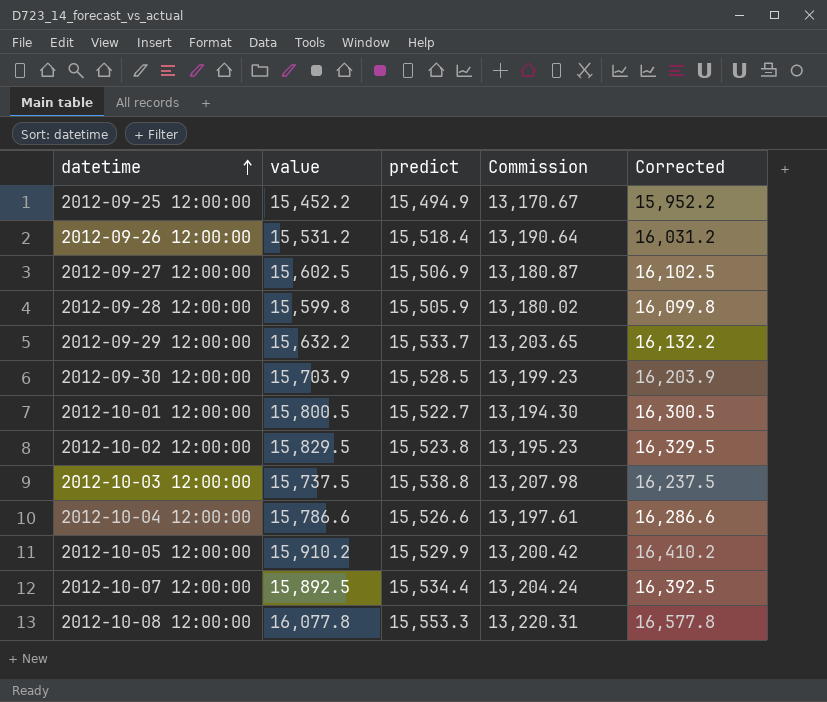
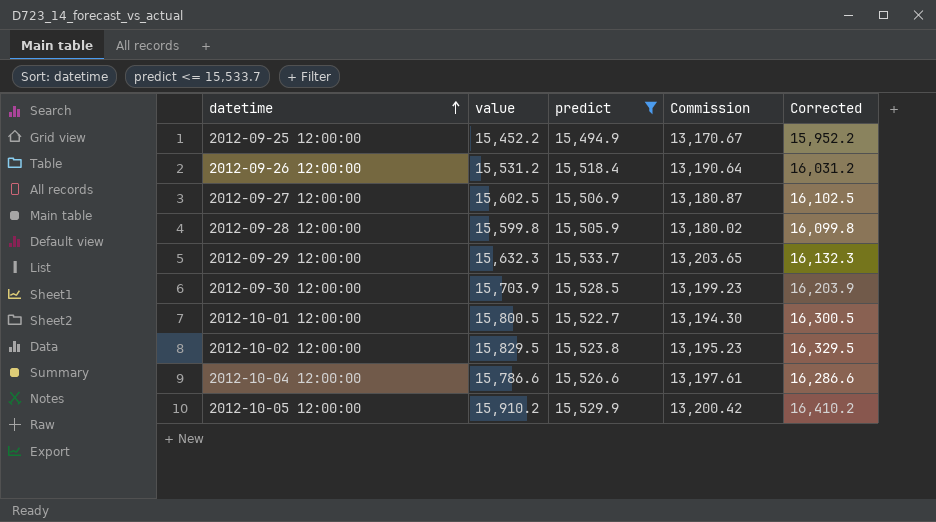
filter: none -> predict <= 15,533.7
2012-09-29 12:00:00 | value: 15,632.2 -> 15,632.3
2012-09-29 12:00:00 | Corrected: 16,132.2 -> 16,132.3

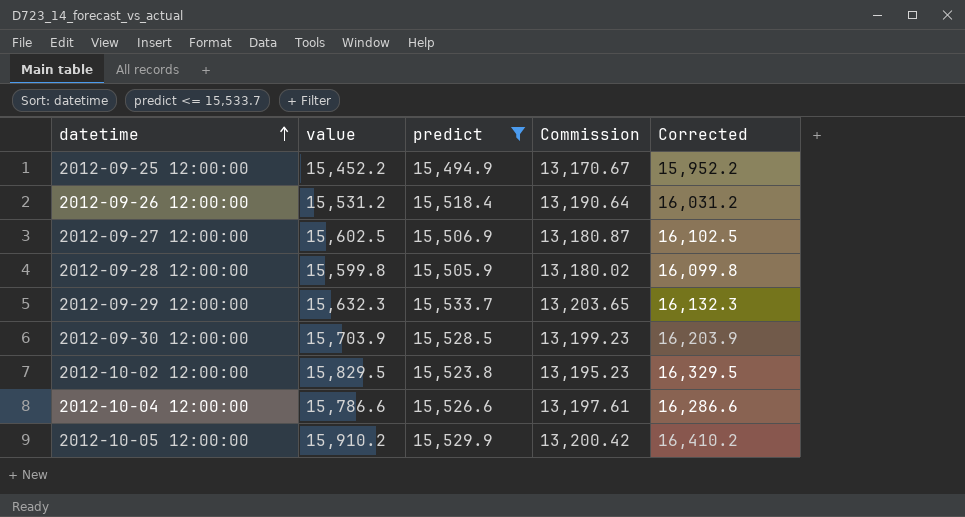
row 2012-10-01 12:00:00: 15,800.5 | 15,522.7 | 13,194.30 | 16,300.5 -> none

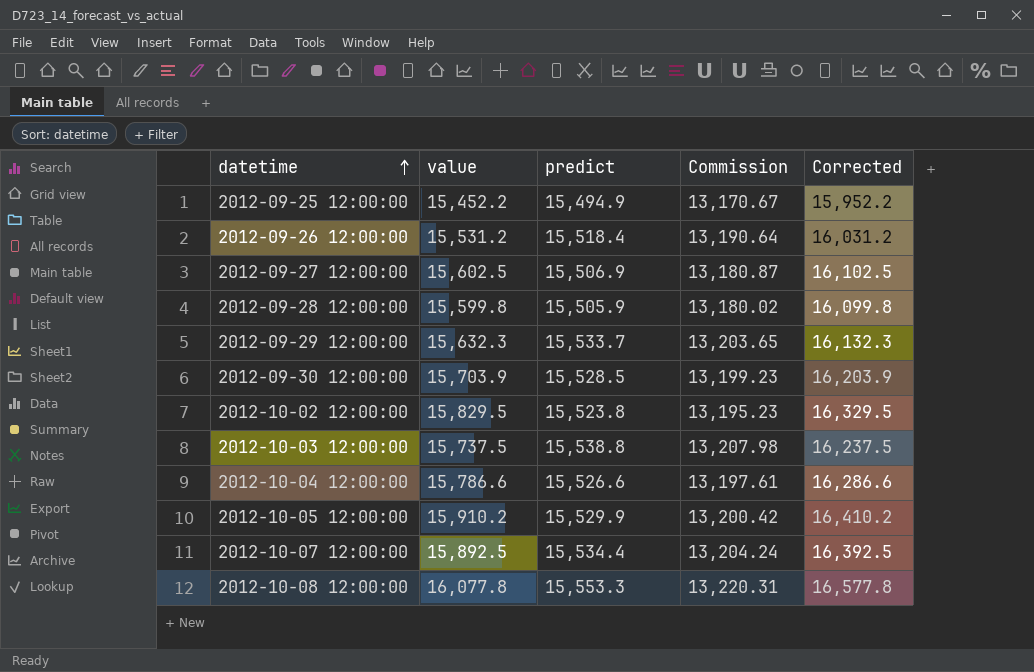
filter: predict <= 15,533.7 -> none

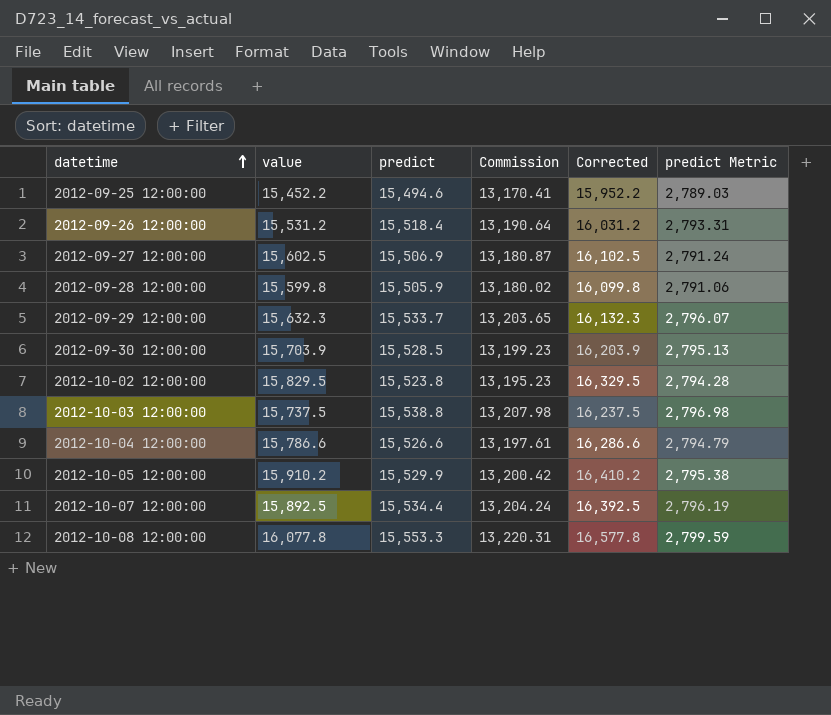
column predict Metric | formula: none -> [predict] * 0.18
2012-09-25 12:00:00 | predict: 15,494.9 -> 15,494.6
2012-09-25 12:00:00 | Commission: 13,170.67 -> 13,170.41

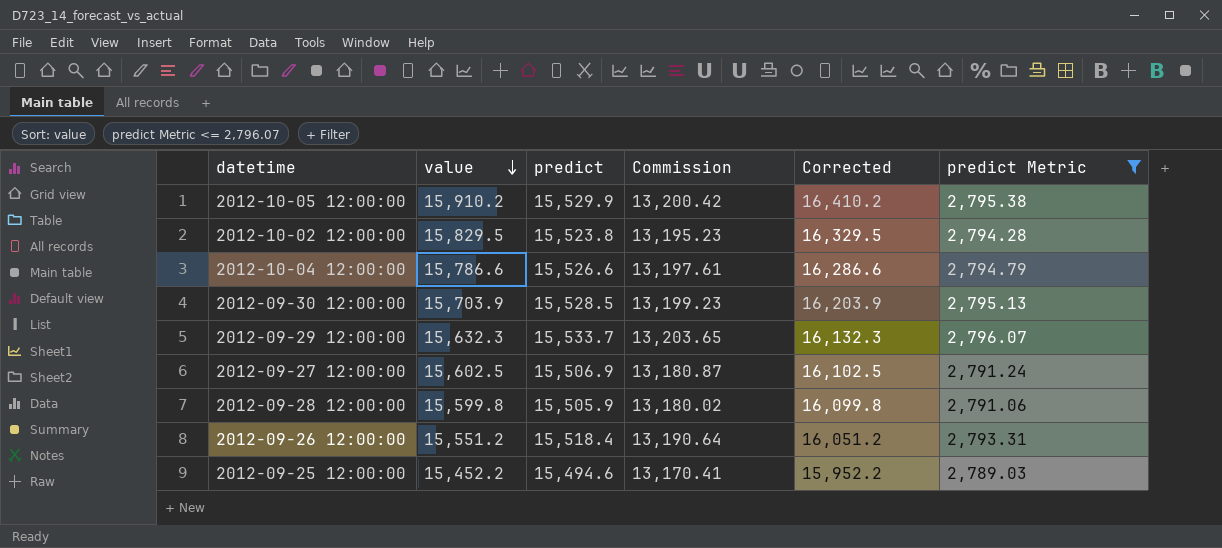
filter: none -> predict Metric <= 2,796.07
row order: datetime ascending -> value descending
2012-09-26 12:00:00 | value: 15,531.2 -> 15,551.2
2012-09-26 12:00:00 | Corrected: 16,031.2 -> 16,051.2

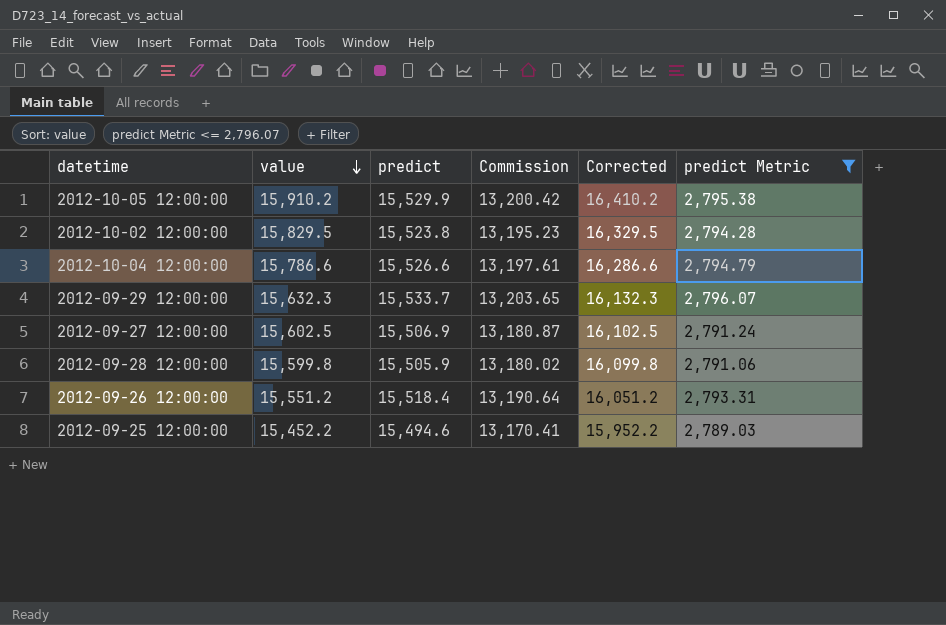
row 2012-09-30 12:00:00: 15,703.9 | 15,528.5 | 13,199.23 | 16,203.9 | 2,795.13 -> none

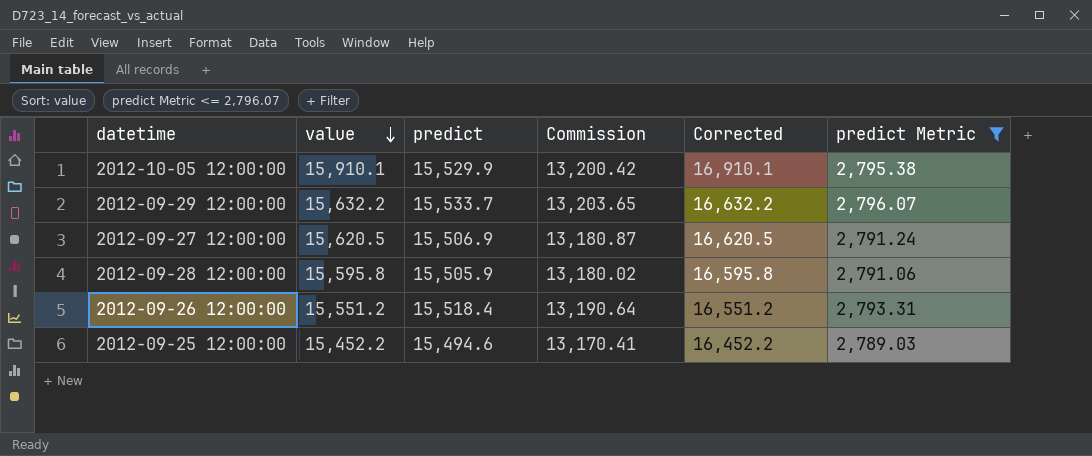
column Corrected | formula: [value] + 500 -> [value] + 1000
row 2012-10-02 12:00:00: 15,829.5 | 15,523.8 | 13,195.23 | 16,329.5 | 2,794.28 -> none
row 2012-10-04 12:00:00: 15,786.6 | 15,526.6 | 13,197.61 | 16,286.6 | 2,794.79 -> none
2012-10-05 12:00:00 | value: 15,910.2 -> 15,910.1
2012-09-29 12:00:00 | value: 15,632.3 -> 15,632.2
2012-09-27 12:00:00 | value: 15,602.5 -> 15,620.5
2012-09-28 12:00:00 | value: 15,599.8 -> 15,595.8

